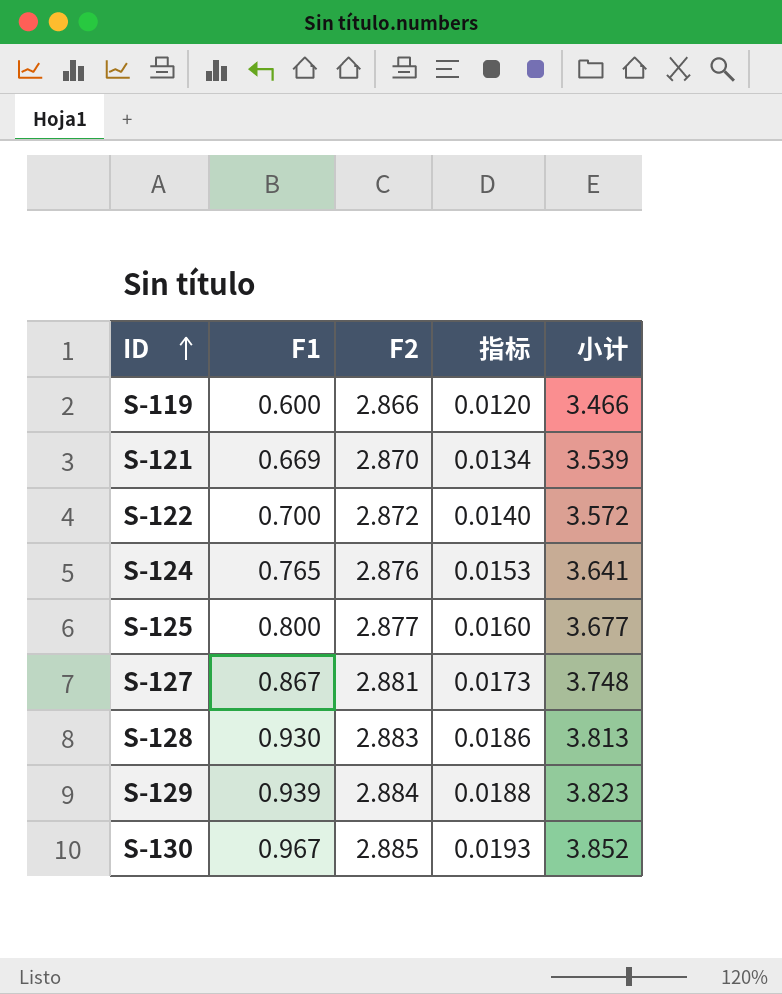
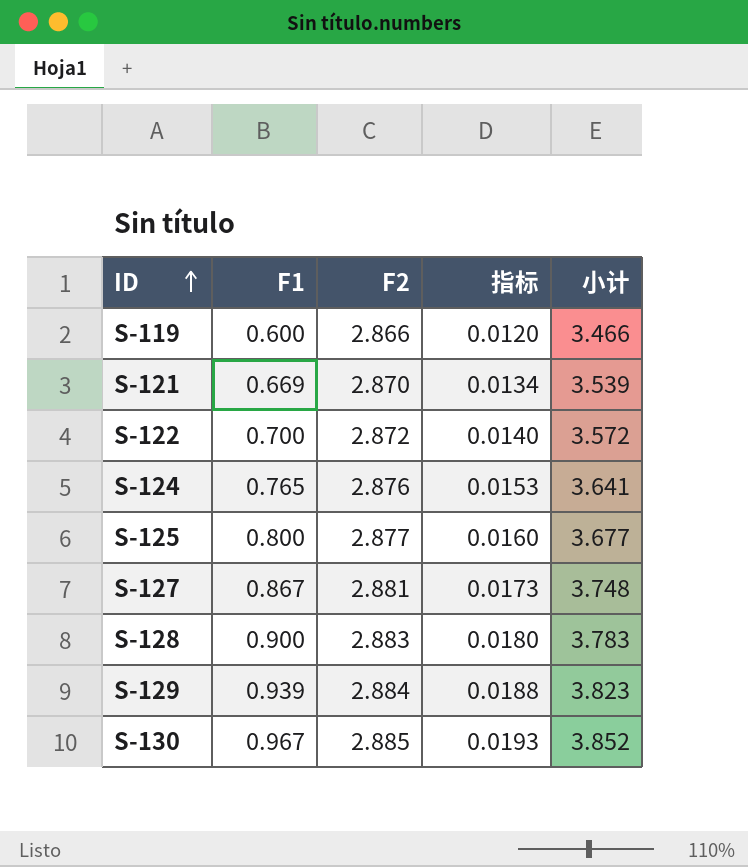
S-128 | F1: 0.930 -> 0.900
S-128 | 指标: 0.0186 -> 0.0180
S-128 | 小计: 3.813 -> 3.783

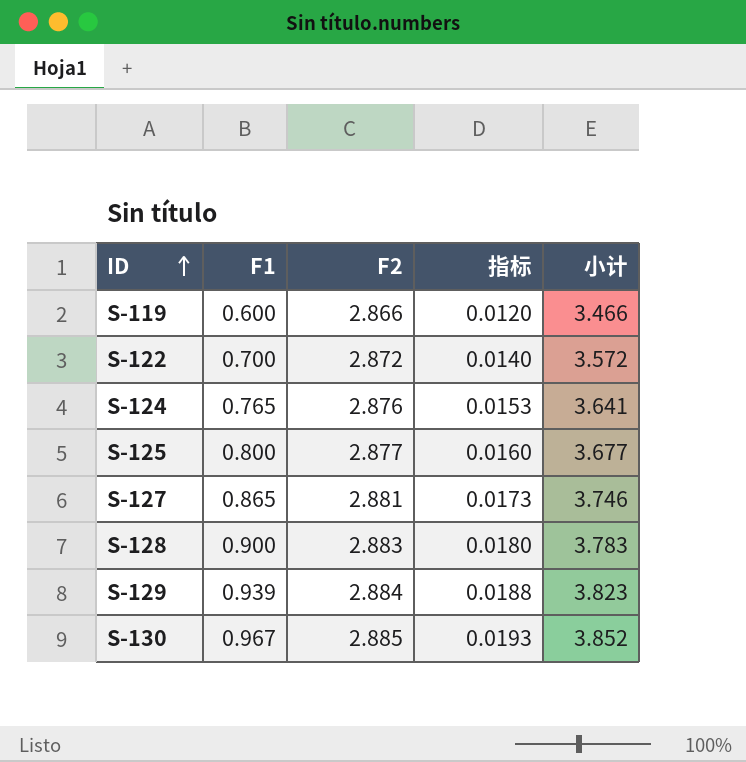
row S-121: 0.669 | 2.870 | 0.0134 | 3.539 -> none
S-127 | F1: 0.867 -> 0.865
S-127 | 小计: 3.748 -> 3.746

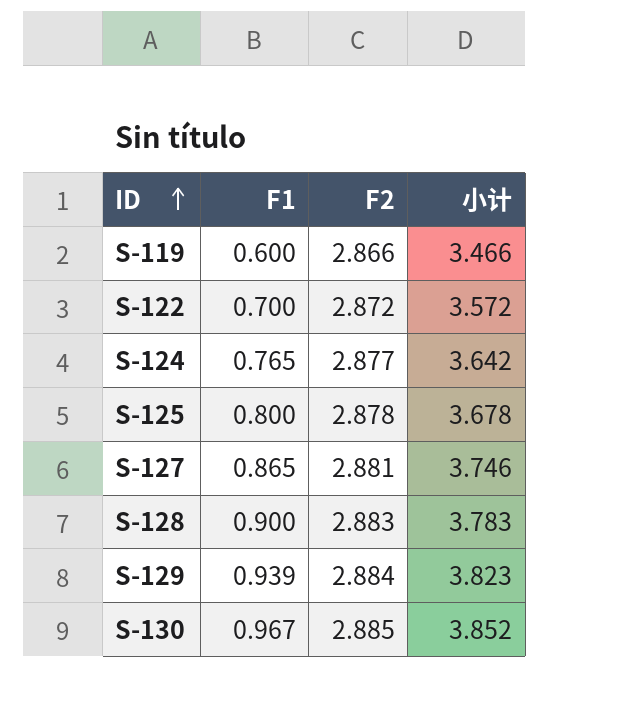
column 指标 | formula: [F1] * 0.02 -> none
S-124 | F2: 2.876 -> 2.877
S-124 | 小计: 3.641 -> 3.642
S-125 | F2: 2.877 -> 2.878
S-125 | 小计: 3.677 -> 3.678

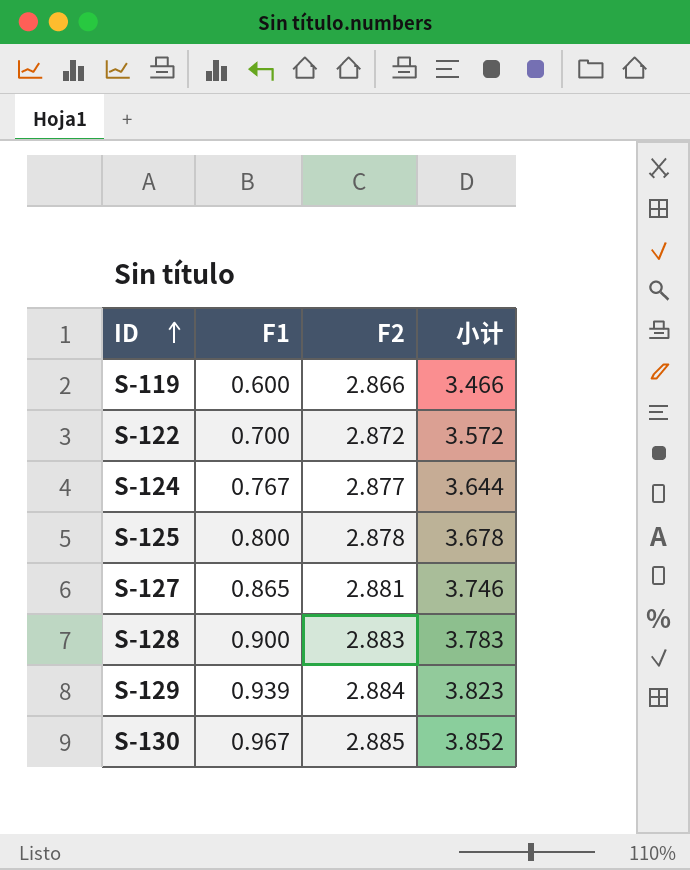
S-124 | F1: 0.765 -> 0.767
S-124 | 小计: 3.642 -> 3.644

